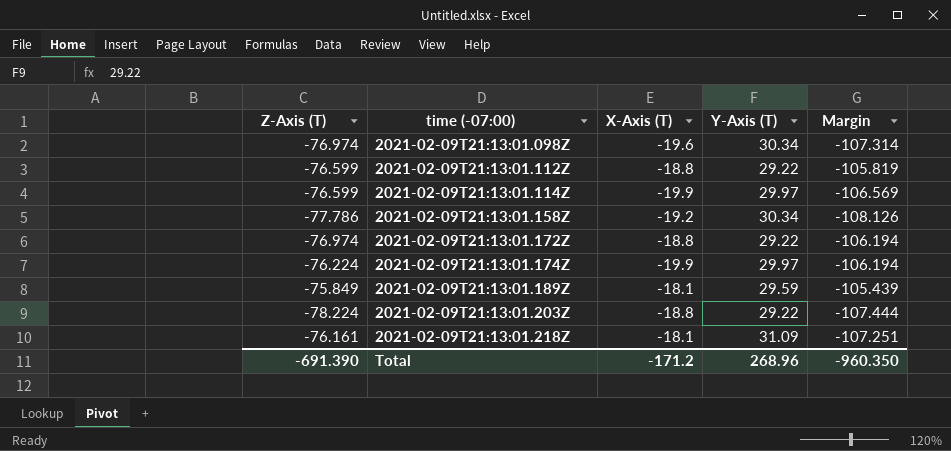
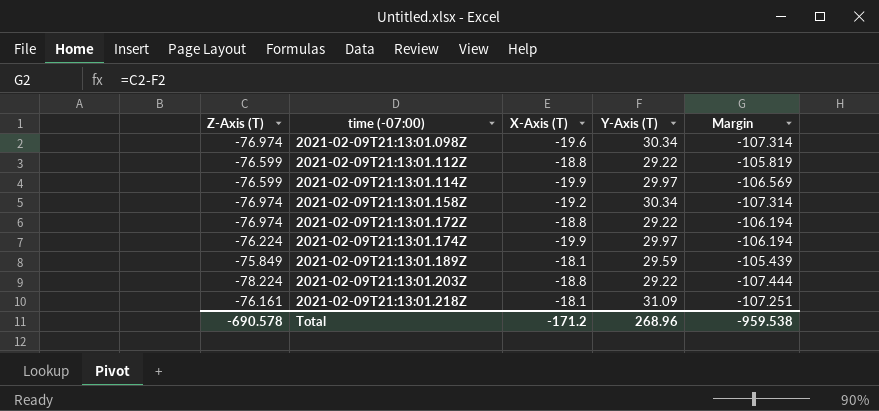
2021-02-09T21:13:01.158Z | Z-Axis (T): -77.786 -> -76.974
2021-02-09T21:13:01.158Z | Margin: -108.126 -> -107.314
Total | Z-Axis (T): -691.390 -> -690.578
Total | Margin: -960.350 -> -959.538

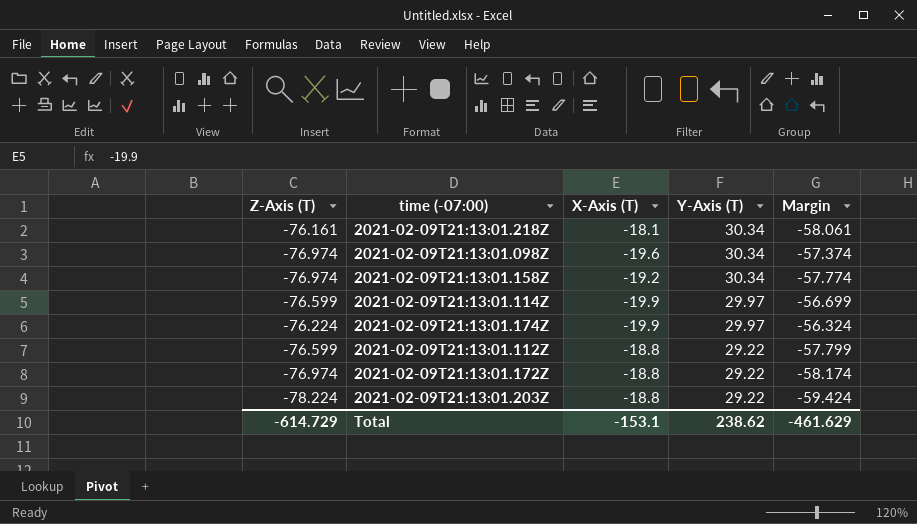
row order: time (-07:00) ascending -> Y-Axis (T) descending
column Margin | formula: [Z-Axis (T)] - [Y-Axis (T)] -> [Z-Axis (T)] - [X-Axis (T)]
row 2021-02-09T21:13:01.189Z: -75.849 | -18.1 | 29.59 | -105.439 -> none
2021-02-09T21:13:01.218Z | Y-Axis (T): 31.09 -> 30.34
Total | Z-Axis (T): -690.578 -> -614.729
Total | X-Axis (T): -171.2 -> -153.1
Total | Y-Axis (T): 268.96 -> 238.62
Total | Margin: -959.538 -> -461.629

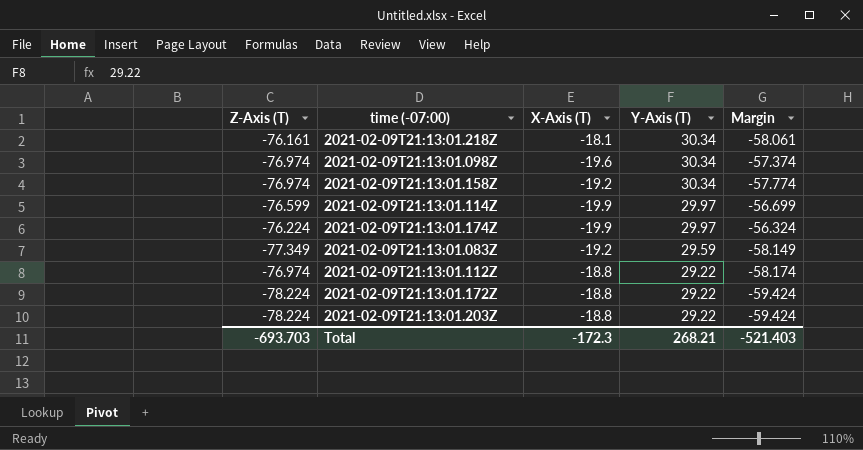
row 2021-02-09T21:13:01.083Z: none -> -77.349 | -19.2 | 29.59 | -58.149
2021-02-09T21:13:01.112Z | Z-Axis (T): -76.599 -> -76.974
2021-02-09T21:13:01.112Z | Margin: -57.799 -> -58.174
2021-02-09T21:13:01.172Z | Z-Axis (T): -76.974 -> -78.224
2021-02-09T21:13:01.172Z | Margin: -58.174 -> -59.424
Total | Z-Axis (T): -614.729 -> -693.703
Total | X-Axis (T): -153.1 -> -172.3
Total | Y-Axis (T): 238.62 -> 268.21
Total | Margin: -461.629 -> -521.403

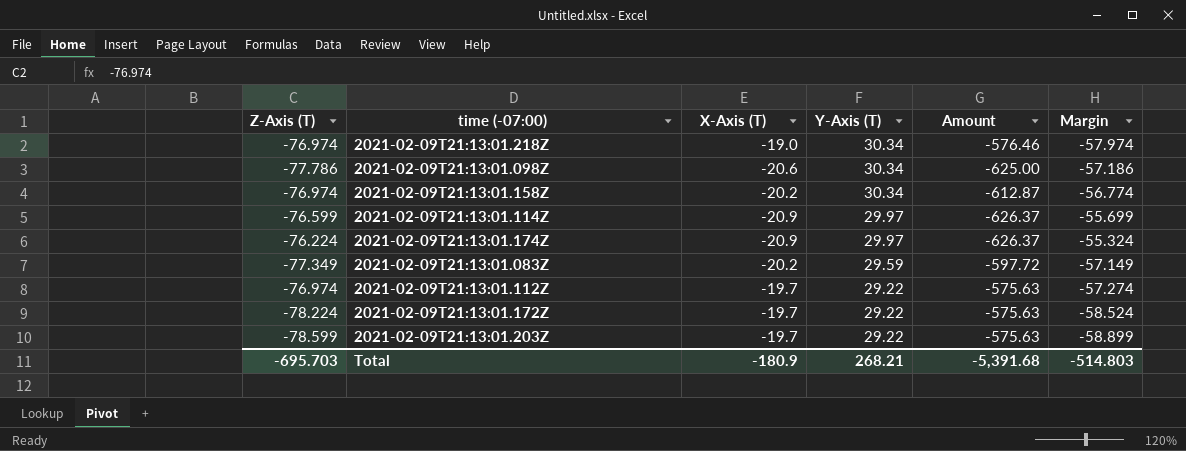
column Amount | formula: none -> [X-Axis (T)] * [Y-Axis (T)]
2021-02-09T21:13:01.218Z | Z-Axis (T): -76.161 -> -76.974
2021-02-09T21:13:01.218Z | X-Axis (T): -18.1 -> -19.0
2021-02-09T21:13:01.218Z | Margin: -58.061 -> -57.974
2021-02-09T21:13:01.098Z | Z-Axis (T): -76.974 -> -77.786
2021-02-09T21:13:01.098Z | X-Axis (T): -19.6 -> -20.6
2021-02-09T21:13:01.098Z | Margin: -57.374 -> -57.186
2021-02-09T21:13:01.158Z | X-Axis (T): -19.2 -> -20.2
2021-02-09T21:13:01.158Z | Margin: -57.774 -> -56.774
2021-02-09T21:13:01.114Z | X-Axis (T): -19.9 -> -20.9
2021-02-09T21:13:01.114Z | Margin: -56.699 -> -55.699
2021-02-09T21:13:01.174Z | X-Axis (T): -19.9 -> -20.9
2021-02-09T21:13:01.174Z | Margin: -56.324 -> -55.324
2021-02-09T21:13:01.083Z | X-Axis (T): -19.2 -> -20.2
2021-02-09T21:13:01.083Z | Margin: -58.149 -> -57.149
2021-02-09T21:13:01.112Z | X-Axis (T): -18.8 -> -19.7
2021-02-09T21:13:01.112Z | Margin: -58.174 -> -57.274
2021-02-09T21:13:01.172Z | X-Axis (T): -18.8 -> -19.7
2021-02-09T21:13:01.172Z | Margin: -59.424 -> -58.524
2021-02-09T21:13:01.203Z | Z-Axis (T): -78.224 -> -78.599
2021-02-09T21:13:01.203Z | X-Axis (T): -18.8 -> -19.7
2021-02-09T21:13:01.203Z | Margin: -59.424 -> -58.899
Total | Z-Axis (T): -693.703 -> -695.703
Total | X-Axis (T): -172.3 -> -180.9
Total | Margin: -521.403 -> -514.803

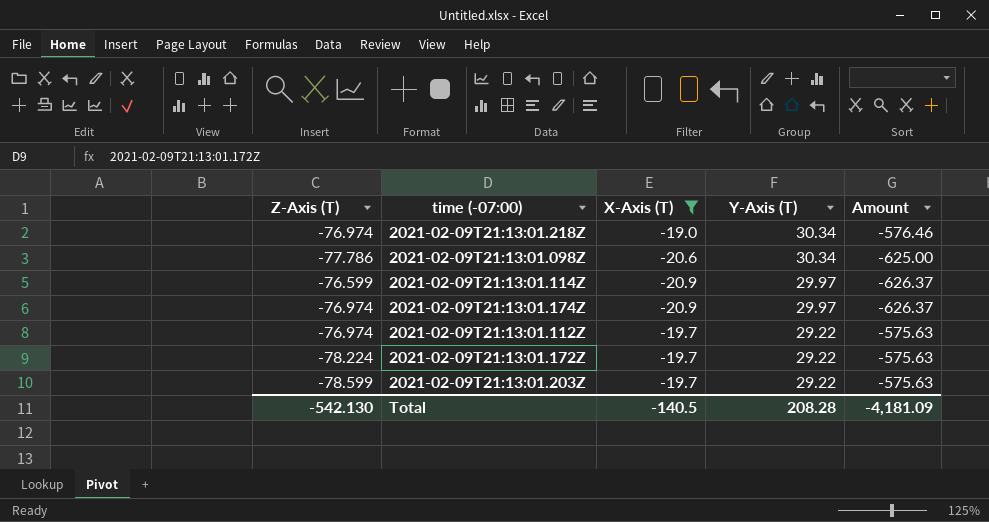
filter: none -> X-Axis (T) != -20.2
column Margin | formula: [Z-Axis (T)] - [X-Axis (T)] -> none
2021-02-09T21:13:01.174Z | Z-Axis (T): -76.224 -> -76.974
Total | Z-Axis (T): -695.703 -> -542.130
Total | X-Axis (T): -180.9 -> -140.5
Total | Y-Axis (T): 268.21 -> 208.28
Total | Amount: -5,391.68 -> -4,181.09

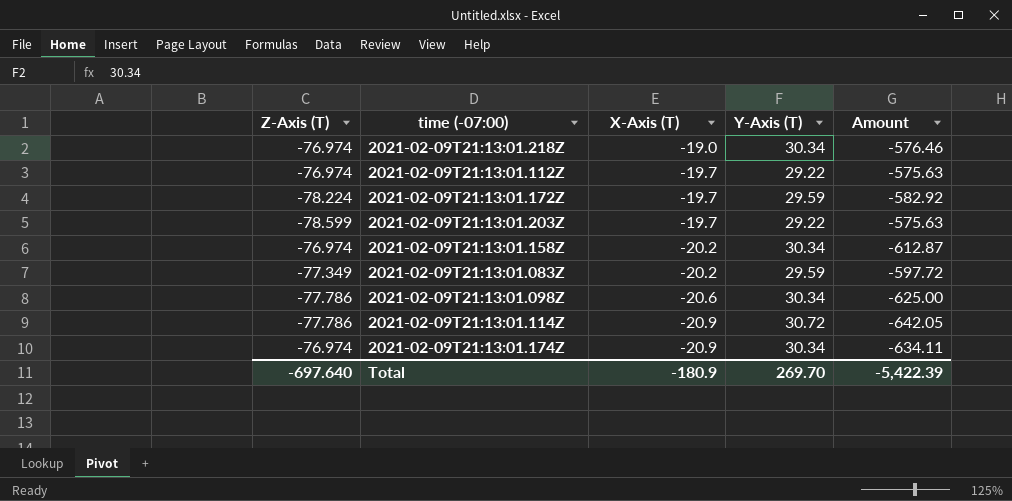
filter: X-Axis (T) != -20.2 -> none
row order: Y-Axis (T) descending -> X-Axis (T) descending
2021-02-09T21:13:01.172Z | Y-Axis (T): 29.22 -> 29.59
2021-02-09T21:13:01.172Z | Amount: -575.63 -> -582.92
2021-02-09T21:13:01.114Z | Z-Axis (T): -76.599 -> -77.786
2021-02-09T21:13:01.114Z | Y-Axis (T): 29.97 -> 30.72
2021-02-09T21:13:01.114Z | Amount: -626.37 -> -642.05
2021-02-09T21:13:01.174Z | Y-Axis (T): 29.97 -> 30.34
2021-02-09T21:13:01.174Z | Amount: -626.37 -> -634.11
Total | Z-Axis (T): -542.130 -> -697.640
Total | X-Axis (T): -140.5 -> -180.9
Total | Y-Axis (T): 208.28 -> 269.70
Total | Amount: -4,181.09 -> -5,422.39

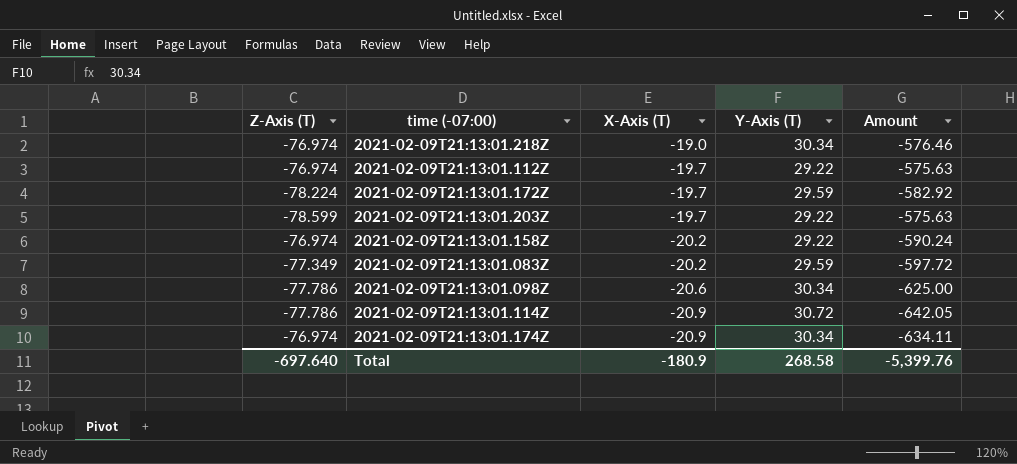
2021-02-09T21:13:01.158Z | Y-Axis (T): 30.34 -> 29.22
2021-02-09T21:13:01.158Z | Amount: -612.87 -> -590.24
Total | Y-Axis (T): 269.70 -> 268.58
Total | Amount: -5,422.39 -> -5,399.76

